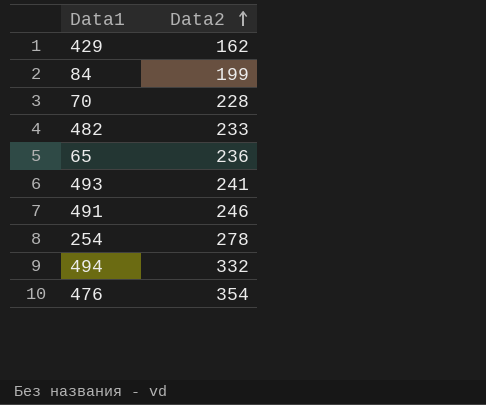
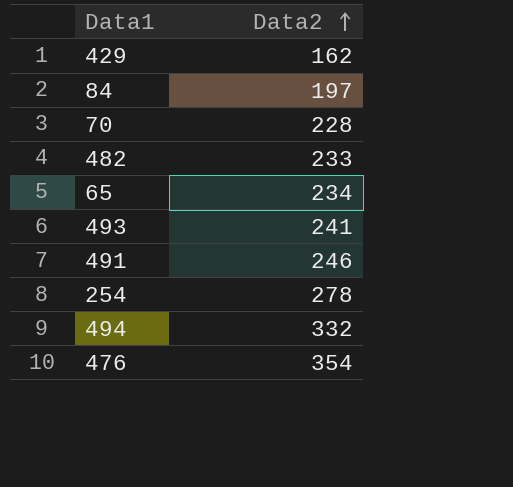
84 | Data2: 199 -> 197
65 | Data2: 236 -> 234

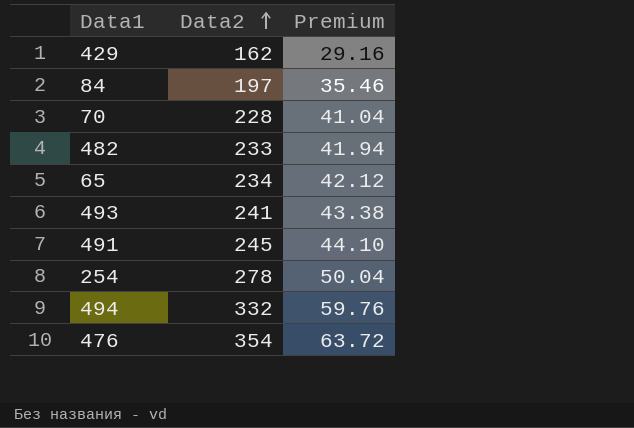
column Premium | formula: none -> [Data2] * 0.18
491 | Data2: 246 -> 245

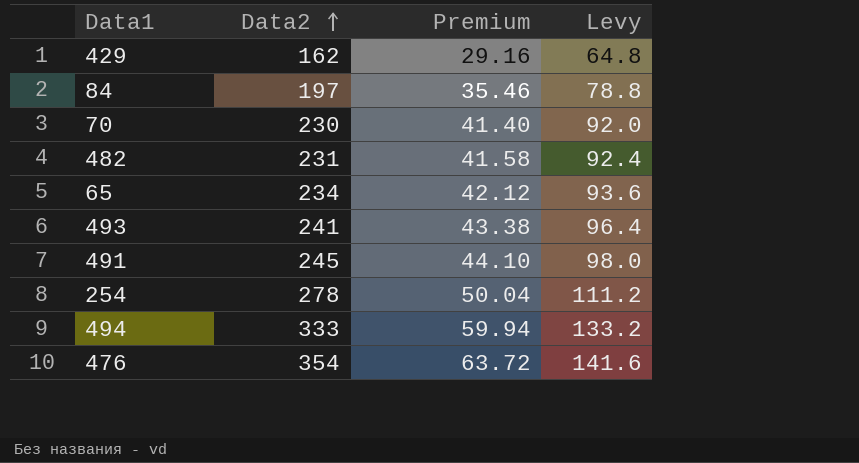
column Levy | formula: none -> [Data2] * 0.4
70 | Data2: 228 -> 230
70 | Premium: 41.04 -> 41.40
482 | Data2: 233 -> 231
482 | Premium: 41.94 -> 41.58
494 | Data2: 332 -> 333
494 | Premium: 59.76 -> 59.94

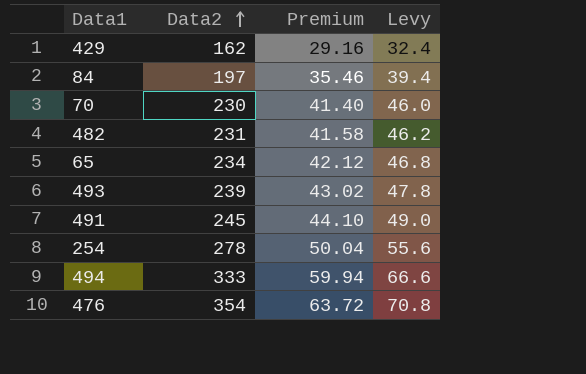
column Levy | formula: [Data2] * 0.4 -> [Data2] * 0.2
493 | Data2: 241 -> 239
493 | Premium: 43.38 -> 43.02

